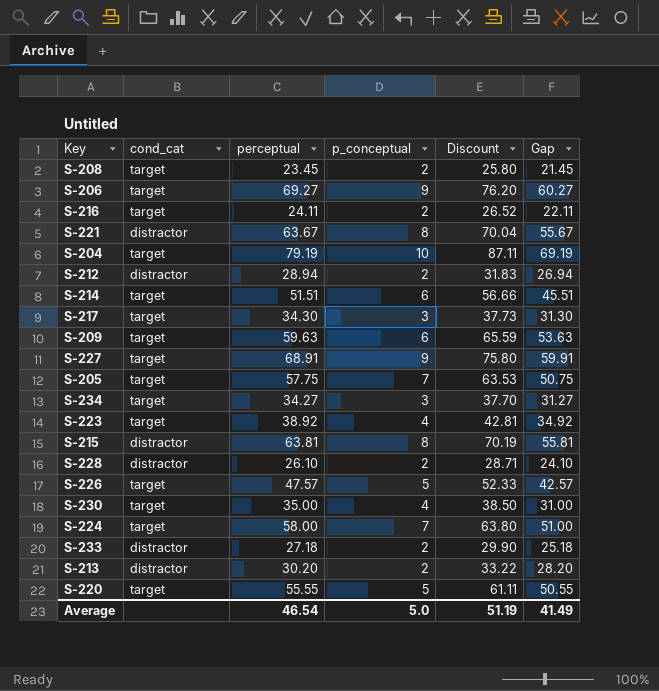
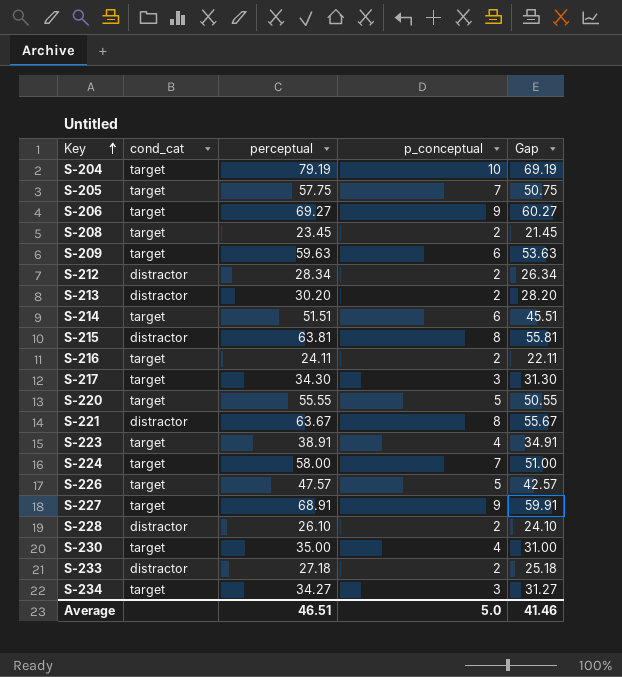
row order: none -> Key ascending
column Discount | formula: [perceptual] * 1.1 -> none
S-212 | perceptual: 28.94 -> 28.34
S-212 | Gap: 26.94 -> 26.34
S-223 | perceptual: 38.92 -> 38.91
S-223 | Gap: 34.92 -> 34.91
Average | perceptual: 46.54 -> 46.51
Average | Gap: 41.49 -> 41.46

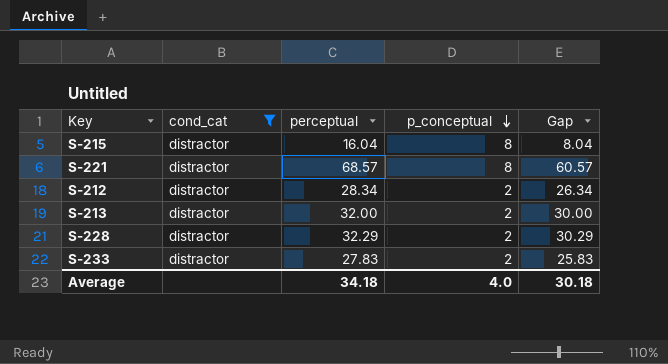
filter: none -> cond_cat = distractor
row order: Key ascending -> p_conceptual descending
S-215 | perceptual: 63.81 -> 16.04
S-215 | Gap: 55.81 -> 8.04
S-221 | perceptual: 63.67 -> 68.57
S-221 | Gap: 55.67 -> 60.57
S-213 | perceptual: 30.20 -> 32.00
S-213 | Gap: 28.20 -> 30.00
S-228 | perceptual: 26.10 -> 32.29
S-228 | Gap: 24.10 -> 30.29
S-233 | perceptual: 27.18 -> 27.83
S-233 | Gap: 25.18 -> 25.83
Average | perceptual: 46.51 -> 34.18
Average | p_conceptual: 5.0 -> 4.0
Average | Gap: 41.46 -> 30.18

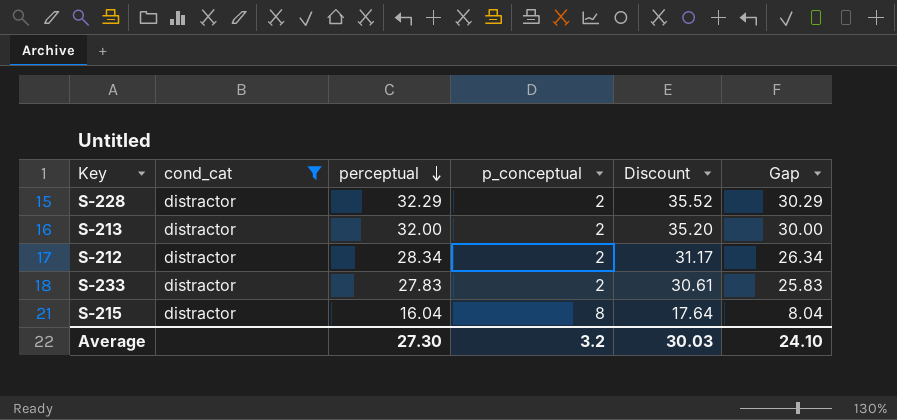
row order: p_conceptual descending -> perceptual descending
column Discount | formula: none -> [perceptual] * 1.1
row S-221: distractor | 68.57 | 8 | 60.57 -> none
Average | perceptual: 34.18 -> 27.30
Average | p_conceptual: 4.0 -> 3.2
Average | Gap: 30.18 -> 24.10

